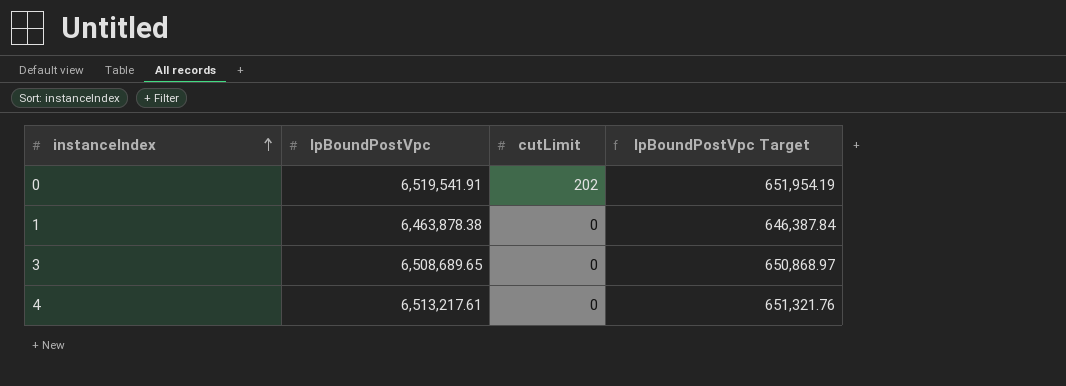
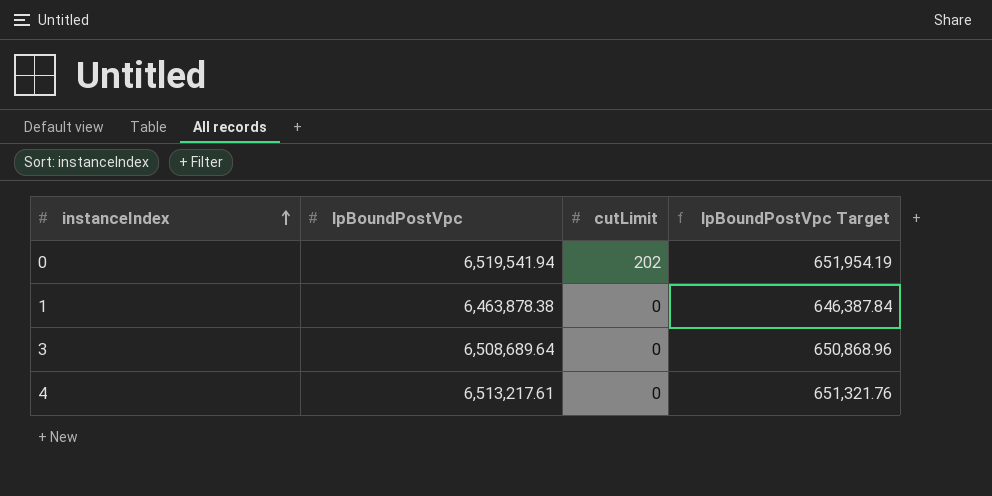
0 | lpBoundPostVpc: 6,519,541.91 -> 6,519,541.94
3 | lpBoundPostVpc: 6,508,689.65 -> 6,508,689.64
3 | lpBoundPostVpc Target: 650,868.97 -> 650,868.96

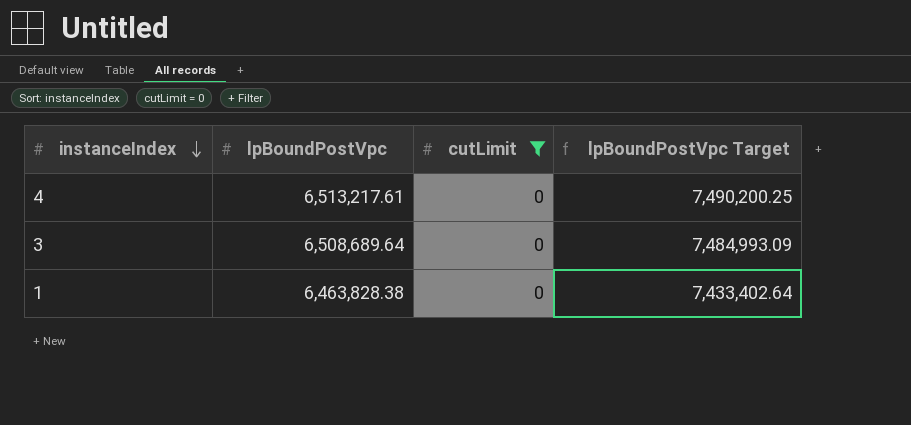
filter: none -> cutLimit = 0
row order: instanceIndex ascending -> instanceIndex descending
column lpBoundPostVpc Target | formula: [lpBoundPostVpc] * 0.1 -> [lpBoundPostVpc] * 1.15
1 | lpBoundPostVpc: 6,463,878.38 -> 6,463,828.38

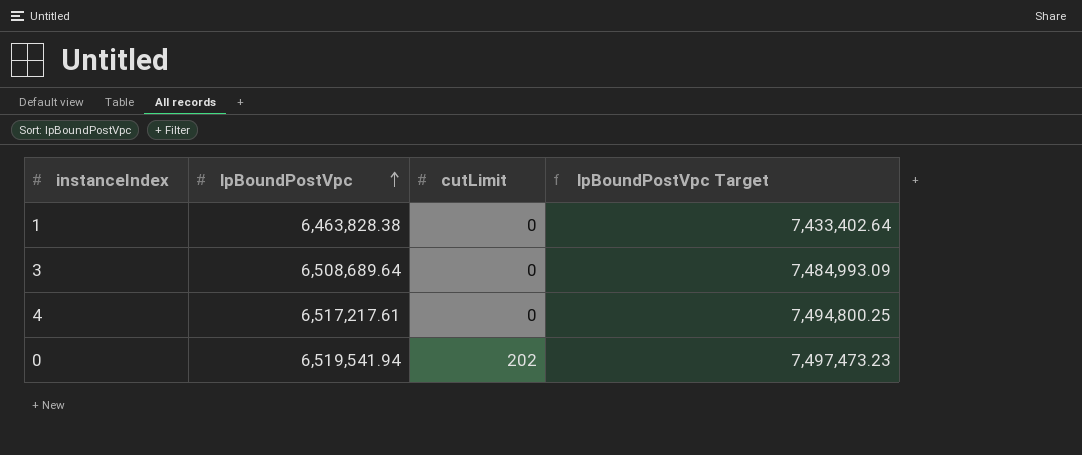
filter: cutLimit = 0 -> none
row order: instanceIndex descending -> lpBoundPostVpc ascending
4 | lpBoundPostVpc: 6,513,217.61 -> 6,517,217.61
4 | lpBoundPostVpc Target: 7,490,200.25 -> 7,494,800.25

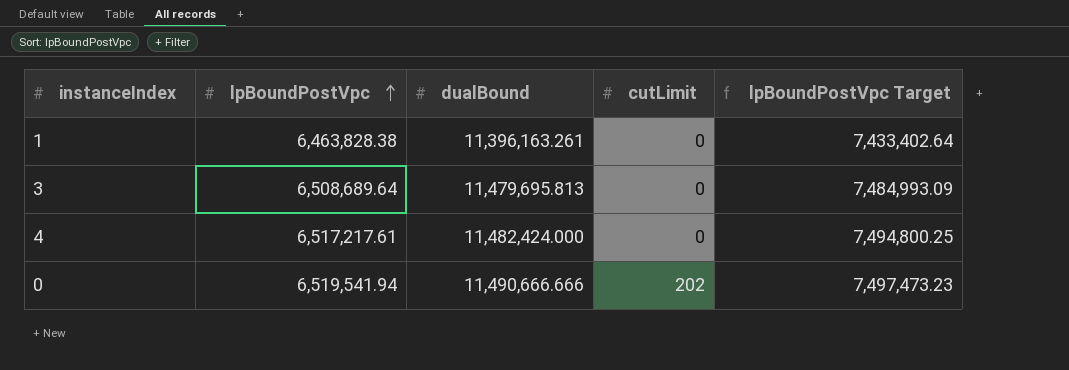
column dualBound | position: none -> 3

